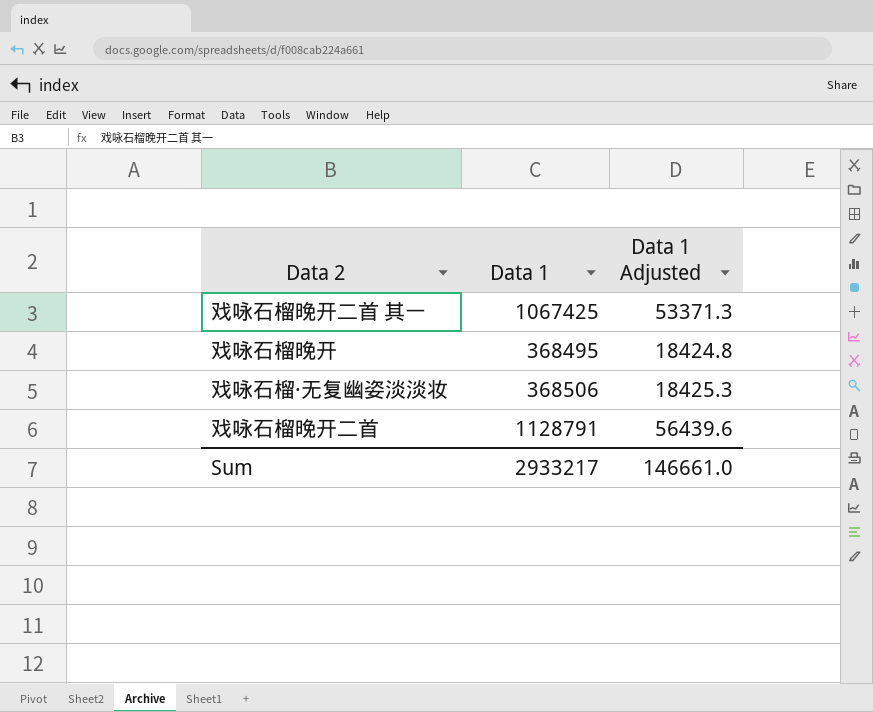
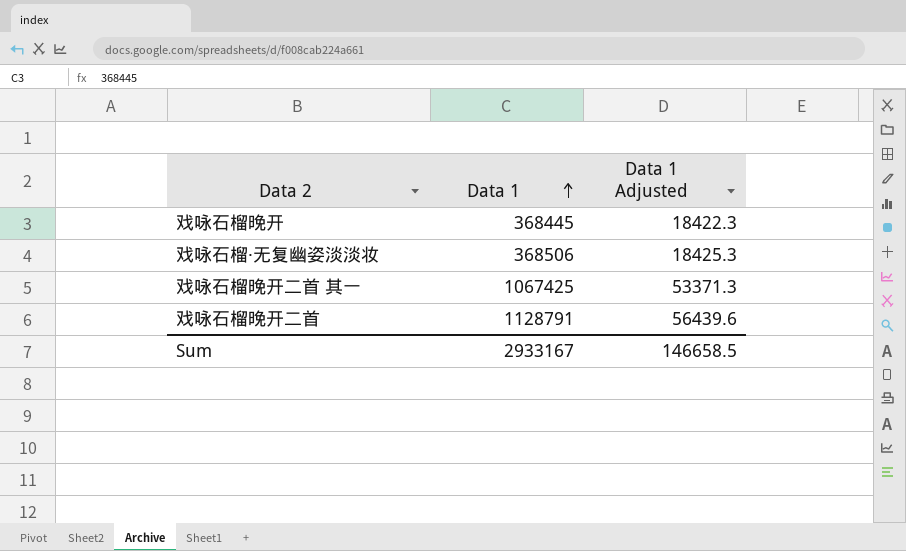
row order: none -> Data 1 ascending
戏咏石榴晚开 | Data 1: 368495 -> 368445
戏咏石榴晚开 | Data 1 Adjusted: 18424.8 -> 18422.3
Sum | Data 1: 2933217 -> 2933167
Sum | Data 1 Adjusted: 146661.0 -> 146658.5

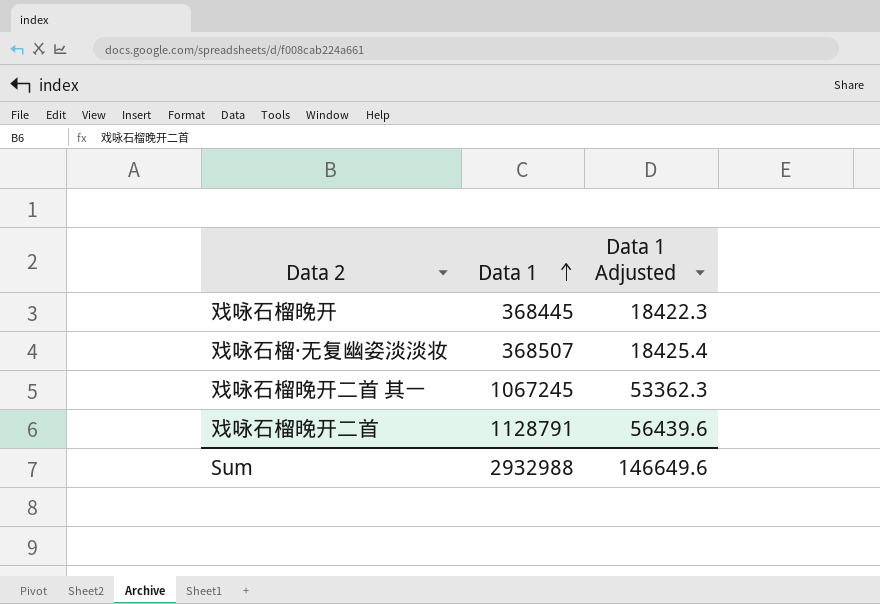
戏咏石榴·无复幽姿淡淡妆 | Data 1: 368506 -> 368507
戏咏石榴·无复幽姿淡淡妆 | Data 1 Adjusted: 18425.3 -> 18425.4
戏咏石榴晚开二首 其一 | Data 1: 1067425 -> 1067245
戏咏石榴晚开二首 其一 | Data 1 Adjusted: 53371.3 -> 53362.3
Sum | Data 1: 2933167 -> 2932988
Sum | Data 1 Adjusted: 146658.5 -> 146649.6

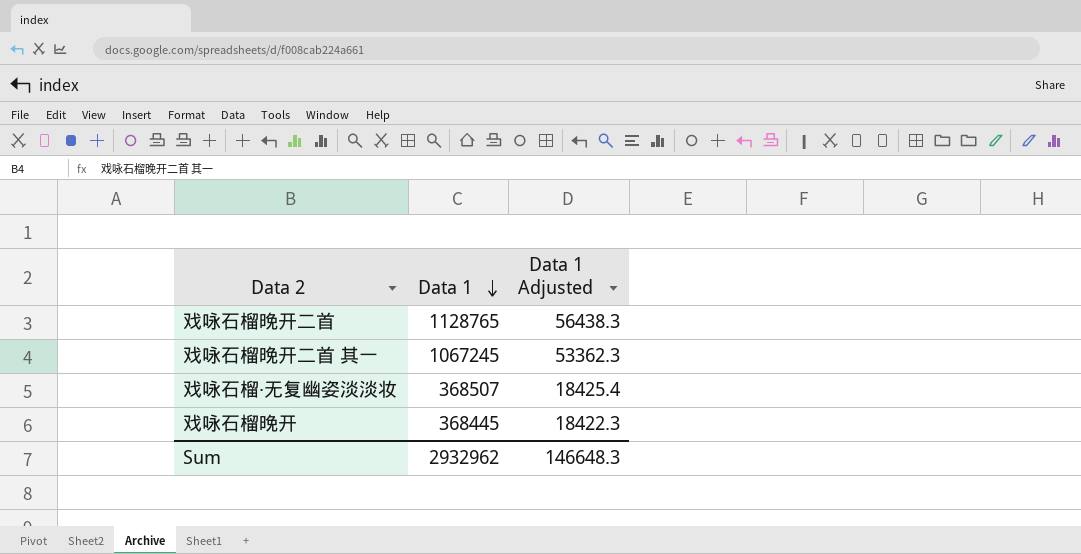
row order: Data 1 ascending -> Data 1 descending
戏咏石榴晚开二首 | Data 1: 1128791 -> 1128765
戏咏石榴晚开二首 | Data 1 Adjusted: 56439.6 -> 56438.3
Sum | Data 1: 2932988 -> 2932962
Sum | Data 1 Adjusted: 146649.6 -> 146648.3

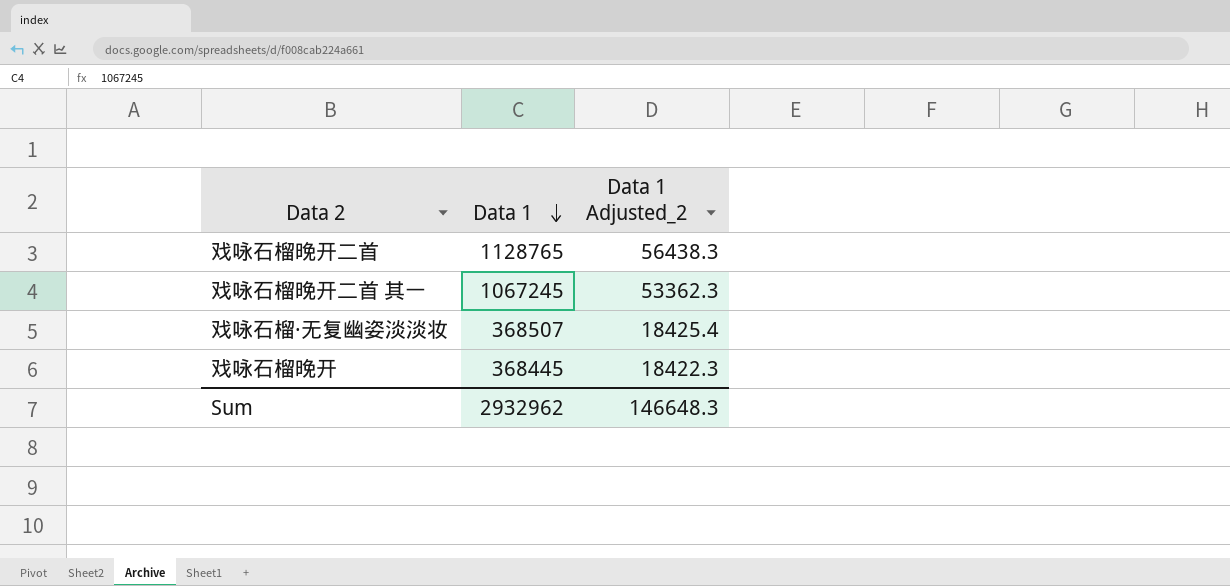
column name: Data 1 Adjusted -> Data 1 Adjusted_2

